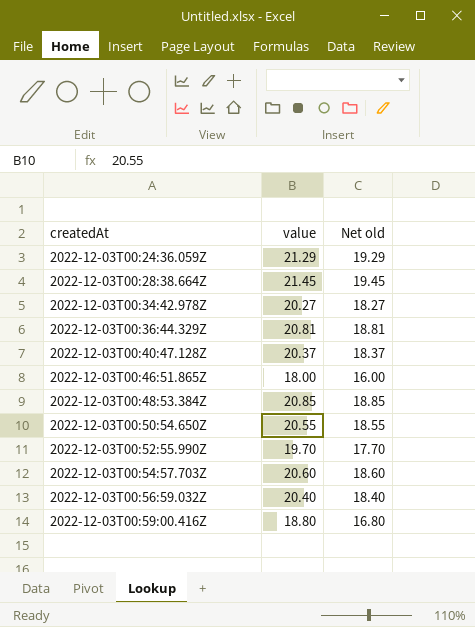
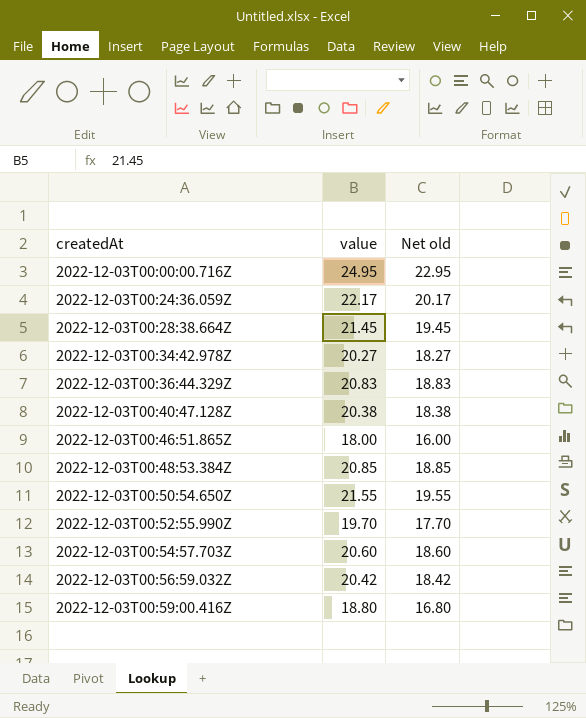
row 2022-12-03T00:00:00.716Z: none -> 24.95 | 22.95
2022-12-03T00:24:36.059Z | value: 21.29 -> 22.17
2022-12-03T00:24:36.059Z | Net old: 19.29 -> 20.17
2022-12-03T00:36:44.329Z | value: 20.81 -> 20.83
2022-12-03T00:36:44.329Z | Net old: 18.81 -> 18.83
2022-12-03T00:40:47.128Z | value: 20.37 -> 20.38
2022-12-03T00:40:47.128Z | Net old: 18.37 -> 18.38
2022-12-03T00:50:54.650Z | value: 20.55 -> 21.55
2022-12-03T00:50:54.650Z | Net old: 18.55 -> 19.55
2022-12-03T00:56:59.032Z | value: 20.40 -> 20.42
2022-12-03T00:56:59.032Z | Net old: 18.40 -> 18.42

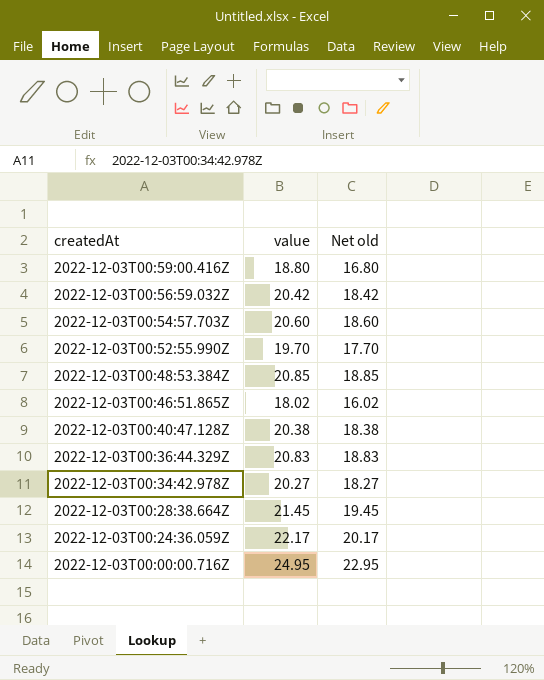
row order: createdAt ascending -> createdAt descending
row 2022-12-03T00:50:54.650Z: 21.55 | 19.55 -> none
2022-12-03T00:46:51.865Z | value: 18.00 -> 18.02
2022-12-03T00:46:51.865Z | Net old: 16.00 -> 16.02

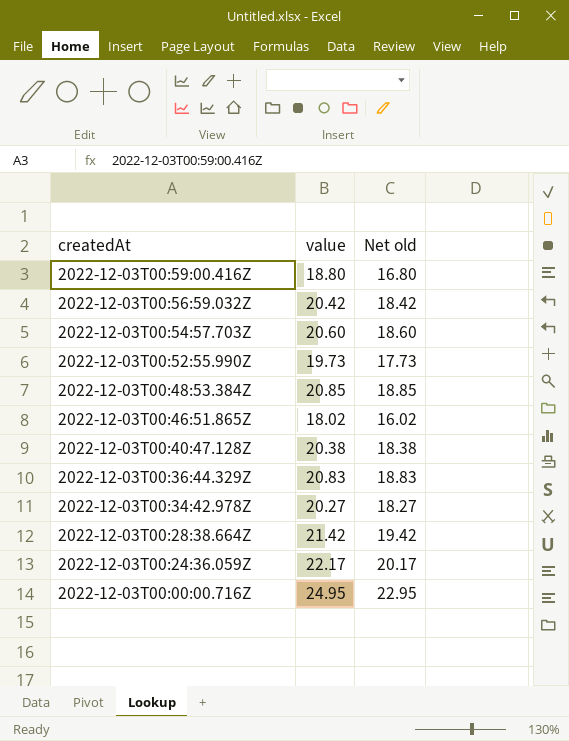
2022-12-03T00:52:55.990Z | value: 19.70 -> 19.73
2022-12-03T00:52:55.990Z | Net old: 17.70 -> 17.73
2022-12-03T00:28:38.664Z | value: 21.45 -> 21.42
2022-12-03T00:28:38.664Z | Net old: 19.45 -> 19.42

